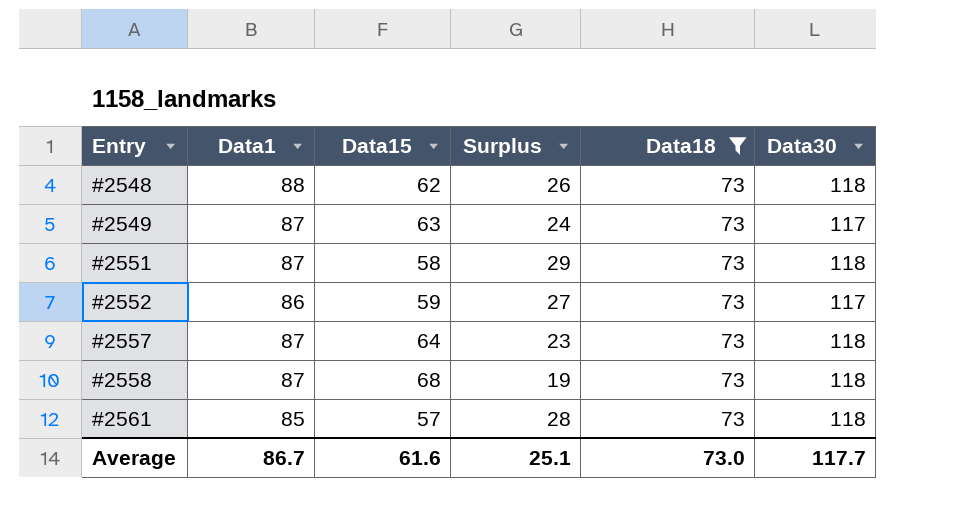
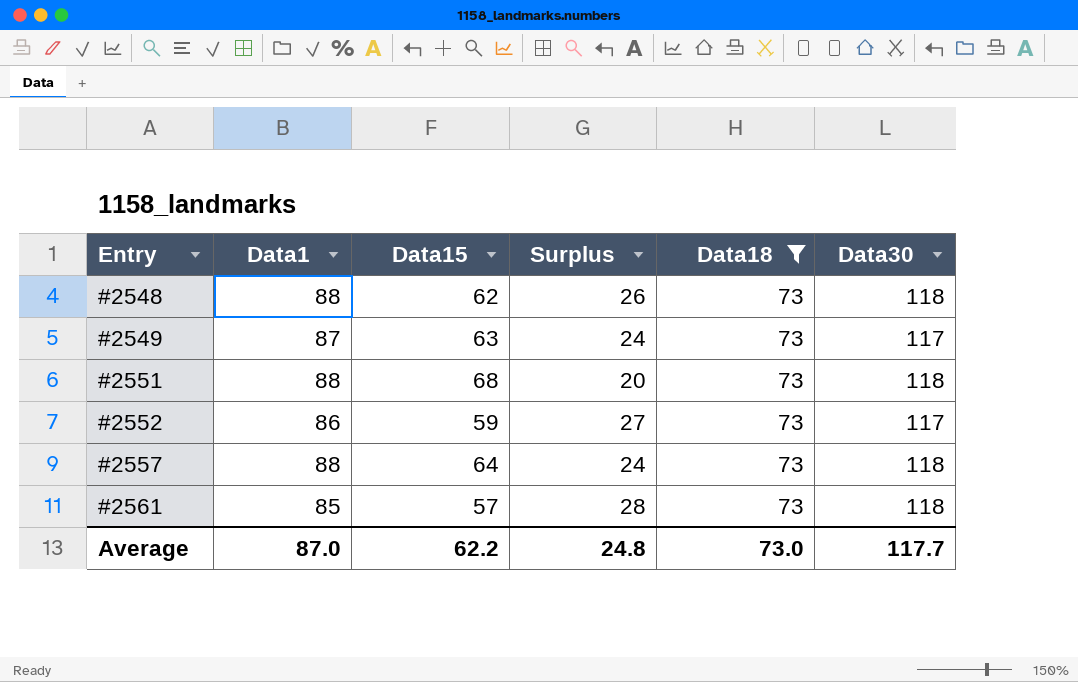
row #2558: 87 | 68 | 19 | 73 | 118 -> none
#2551 | Data1: 87 -> 88
#2551 | Data15: 58 -> 68
#2551 | Surplus: 29 -> 20
#2557 | Data1: 87 -> 88
#2557 | Surplus: 23 -> 24
Average | Data1: 86.7 -> 87.0
Average | Data15: 61.6 -> 62.2
Average | Surplus: 25.1 -> 24.8

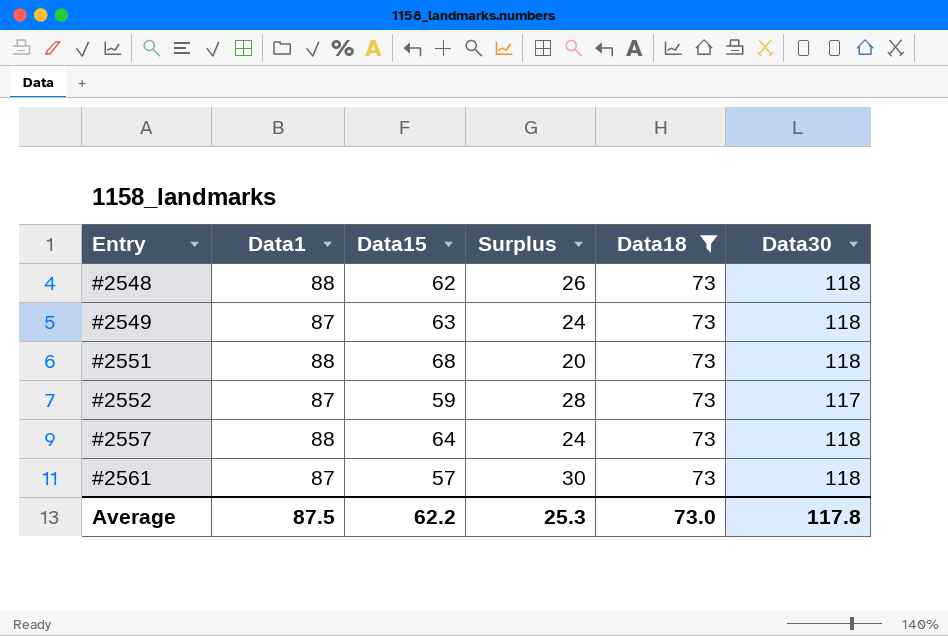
#2549 | Data30: 117 -> 118
#2552 | Data1: 86 -> 87
#2552 | Surplus: 27 -> 28
#2561 | Data1: 85 -> 87
#2561 | Surplus: 28 -> 30
Average | Data1: 87.0 -> 87.5
Average | Surplus: 24.8 -> 25.3
Average | Data30: 117.7 -> 117.8

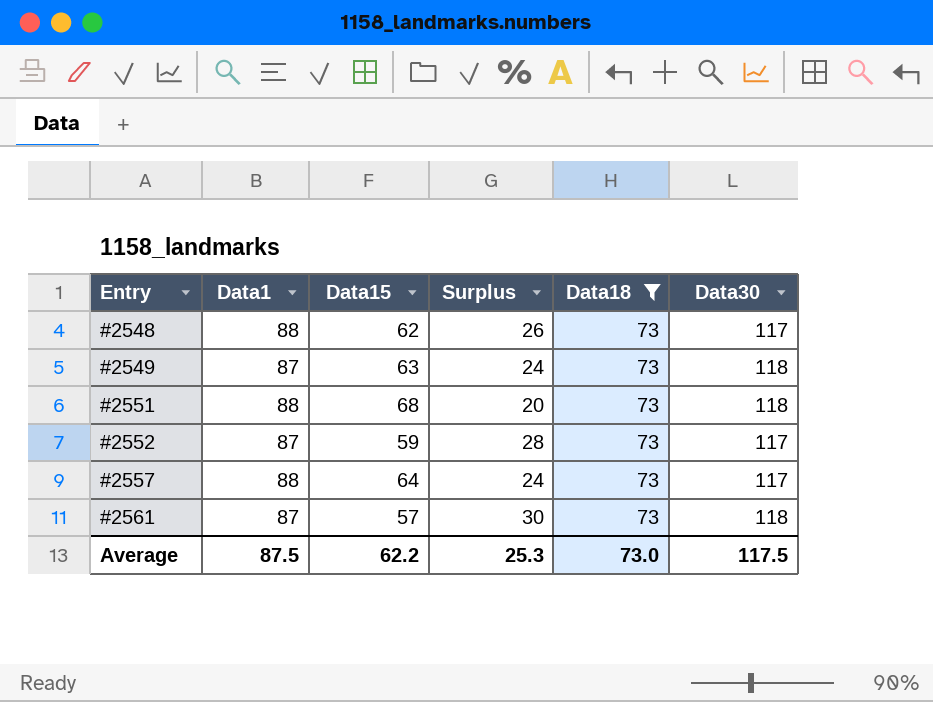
#2548 | Data30: 118 -> 117
#2557 | Data30: 118 -> 117
Average | Data30: 117.8 -> 117.5

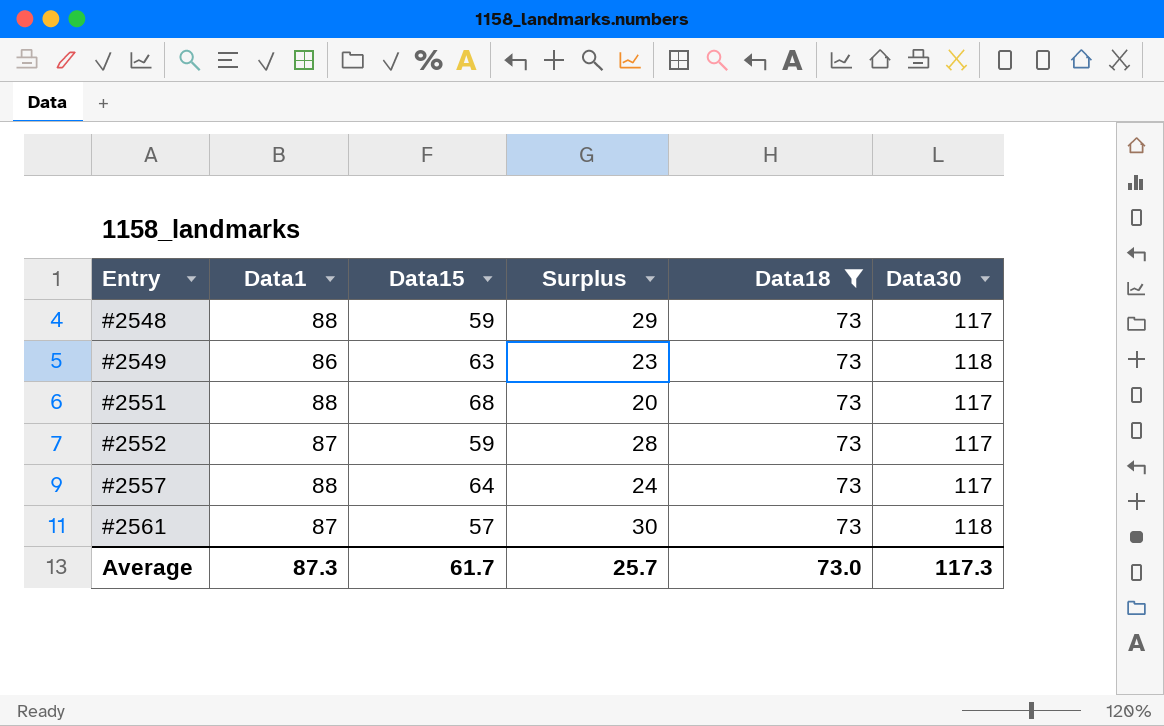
#2548 | Data15: 62 -> 59
#2548 | Surplus: 26 -> 29
#2549 | Data1: 87 -> 86
#2549 | Surplus: 24 -> 23
#2551 | Data30: 118 -> 117
Average | Data1: 87.5 -> 87.3
Average | Data15: 62.2 -> 61.7
Average | Surplus: 25.3 -> 25.7
Average | Data30: 117.5 -> 117.3

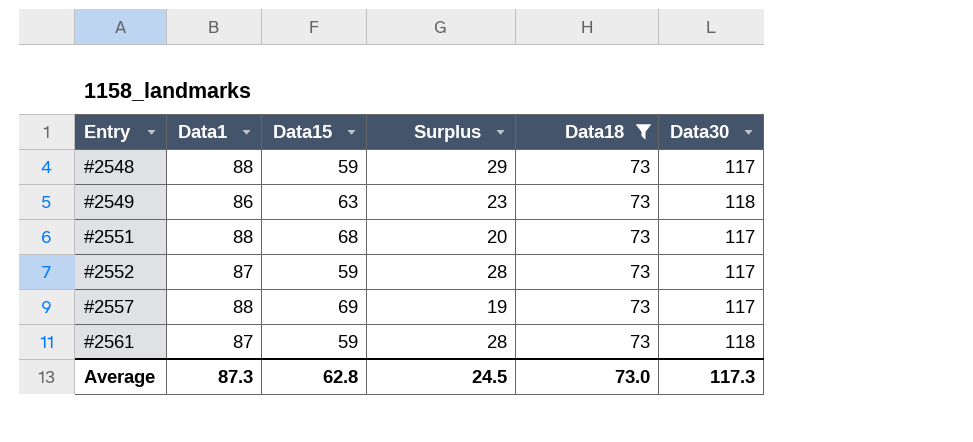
#2557 | Data15: 64 -> 69
#2557 | Surplus: 24 -> 19
#2561 | Data15: 57 -> 59
#2561 | Surplus: 30 -> 28
Average | Data15: 61.7 -> 62.8
Average | Surplus: 25.7 -> 24.5

